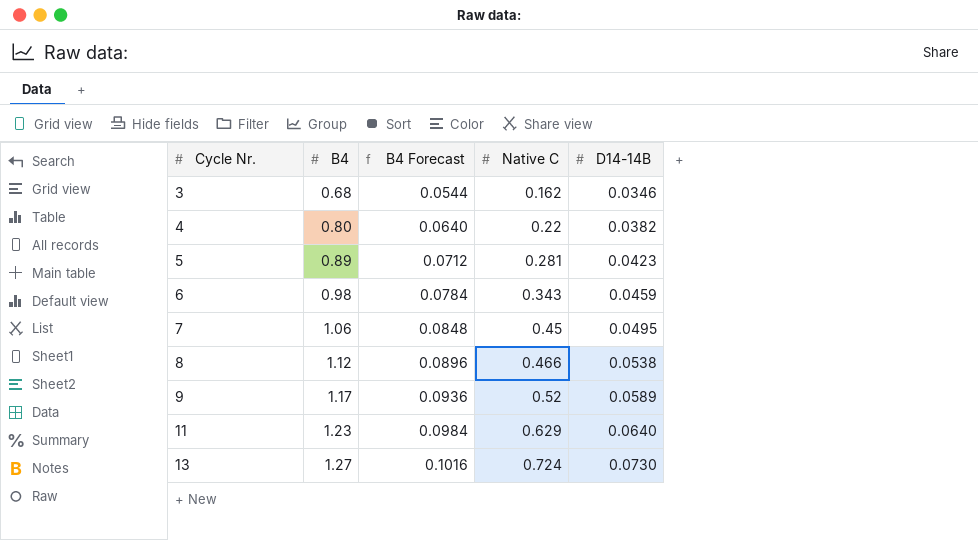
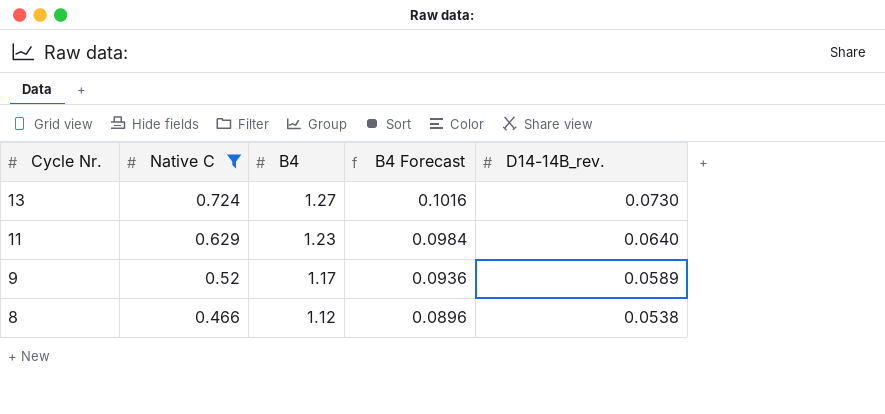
filter: none -> Native C >= 0.466
row order: Cycle Nr. ascending -> Cycle Nr. descending
column Native C | position: 4 -> 2
column name: D14-14B -> D14-14B_rev.

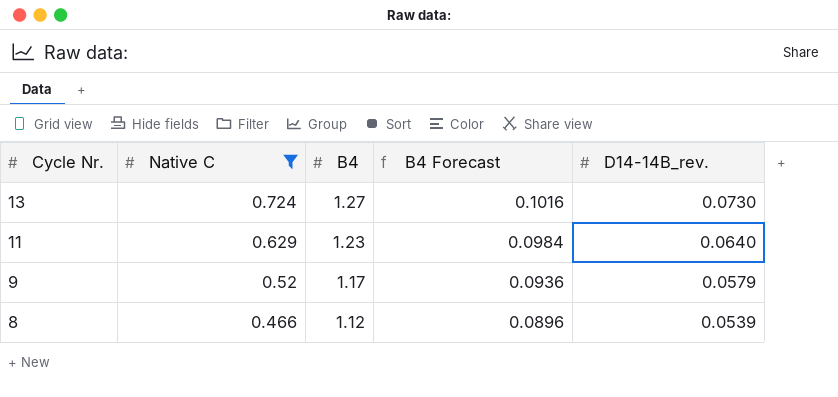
9 | D14-14B_rev.: 0.0589 -> 0.0579
8 | D14-14B_rev.: 0.0538 -> 0.0539

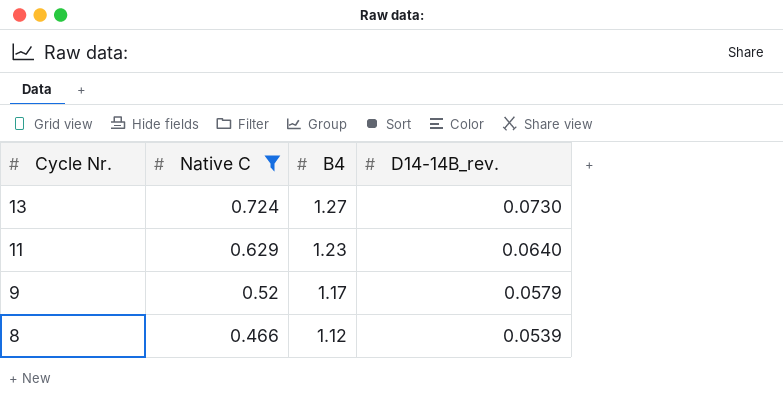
column B4 Forecast | formula: [B4] * 0.08 -> none

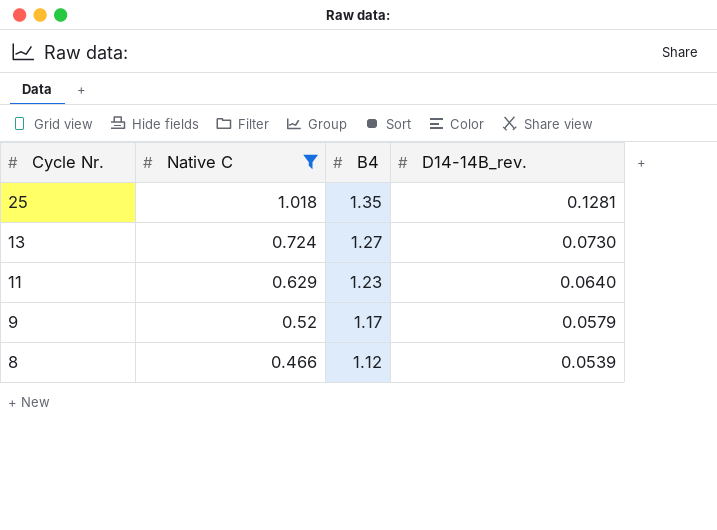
row 25: none -> 1.018 | 1.35 | 0.1281

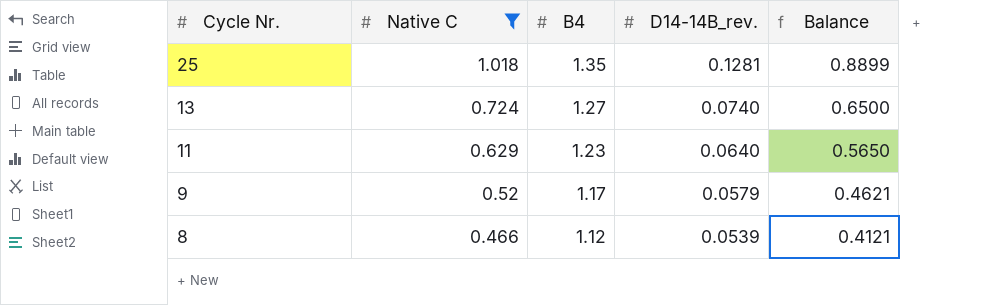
column Balance | formula: none -> [Native C] - [D14-14B_rev.]
13 | D14-14B_rev.: 0.0730 -> 0.0740

